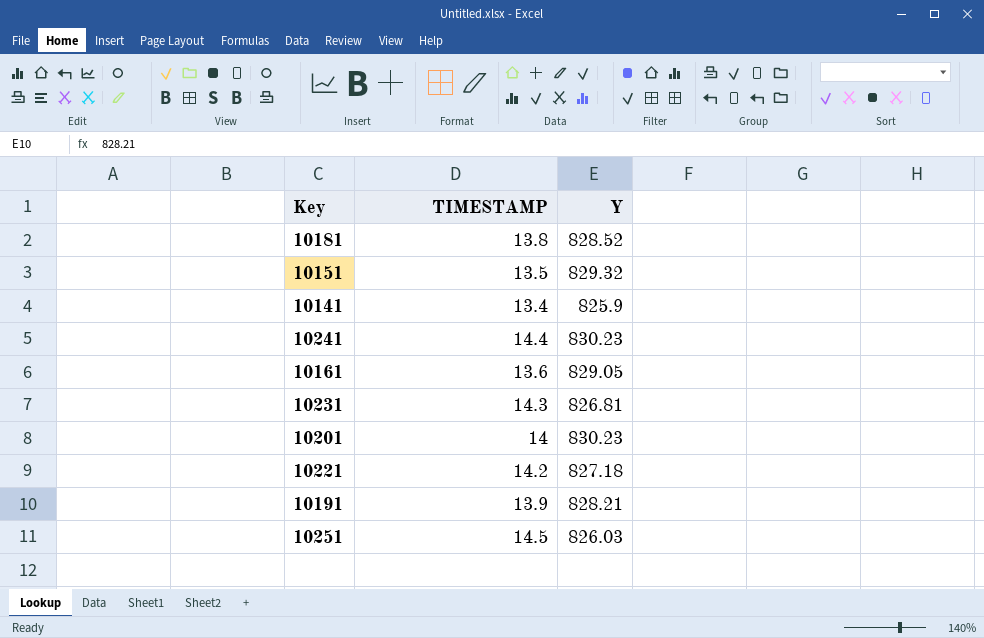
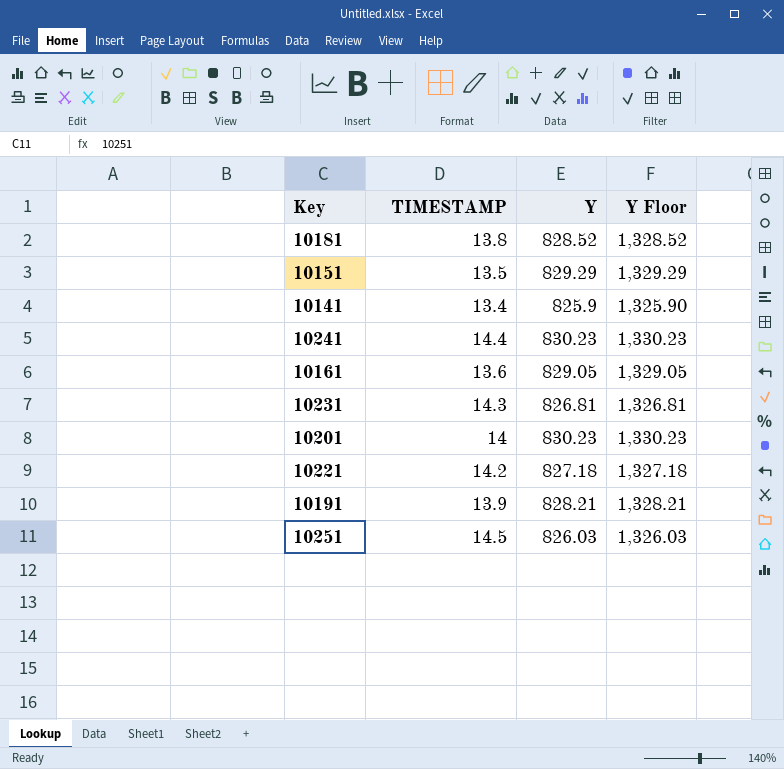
column Y Floor | formula: none -> [Y] + 500
10151 | Y: 829.32 -> 829.29

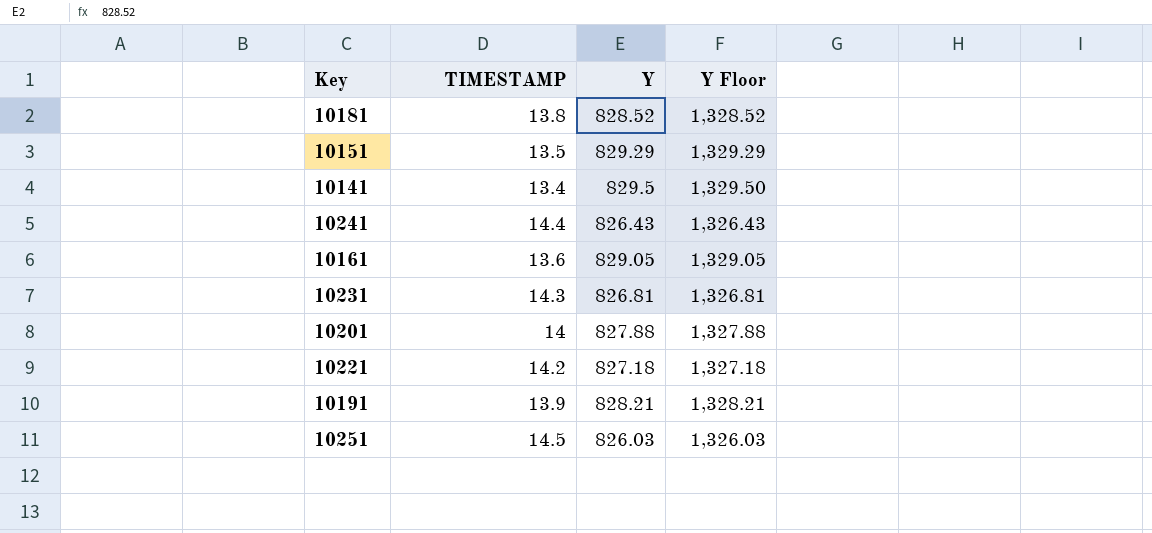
10141 | Y: 825.9 -> 829.5
10141 | Y Floor: 1,325.90 -> 1,329.50
10241 | Y: 830.23 -> 826.43
10241 | Y Floor: 1,330.23 -> 1,326.43
10201 | Y: 830.23 -> 827.88
10201 | Y Floor: 1,330.23 -> 1,327.88

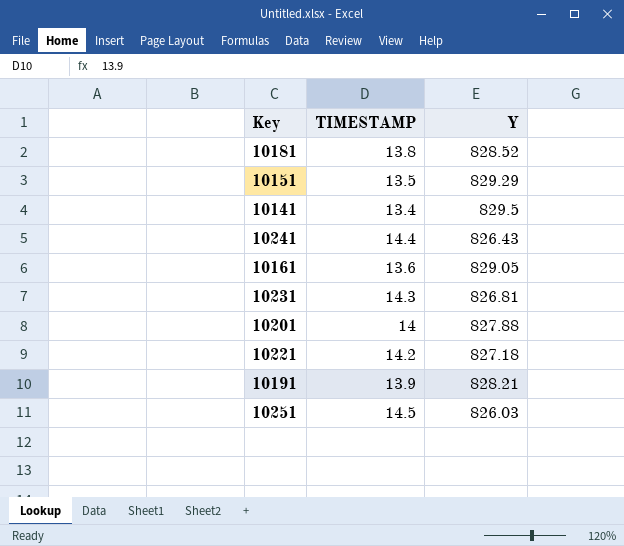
column Y Floor | formula: [Y] + 500 -> none

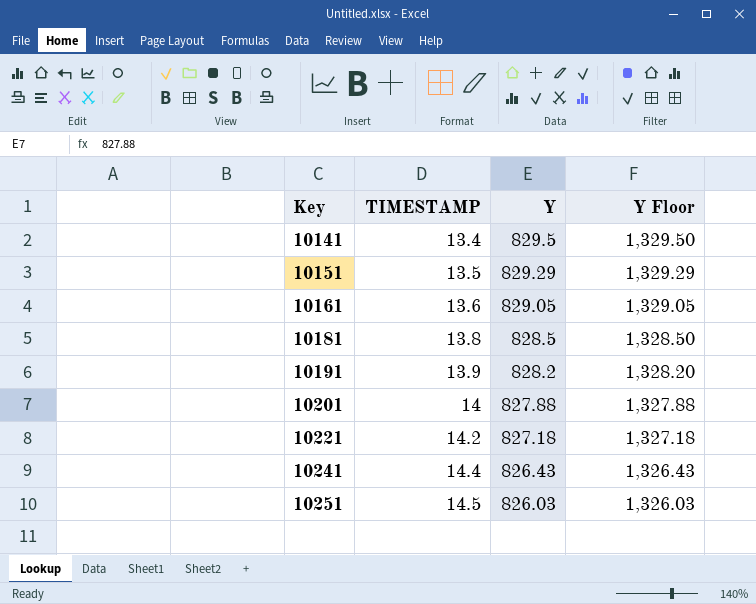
row order: none -> Key ascending
column Y Floor | formula: none -> [Y] + 500
row 10231: 14.3 | 826.81 -> none
10181 | Y: 828.52 -> 828.5
10191 | Y: 828.21 -> 828.2

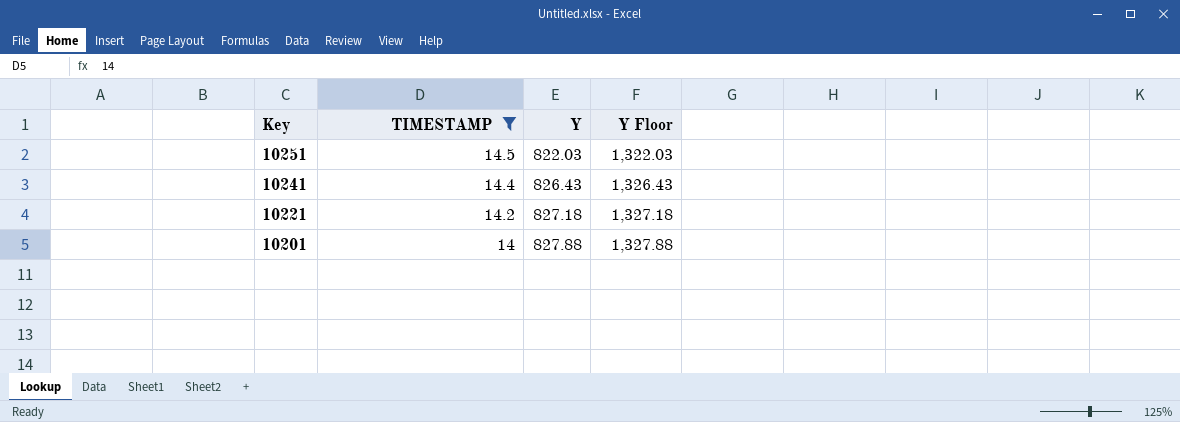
filter: none -> TIMESTAMP >= 14
row order: Key ascending -> Key descending
10251 | Y: 826.03 -> 822.03
10251 | Y Floor: 1,326.03 -> 1,322.03

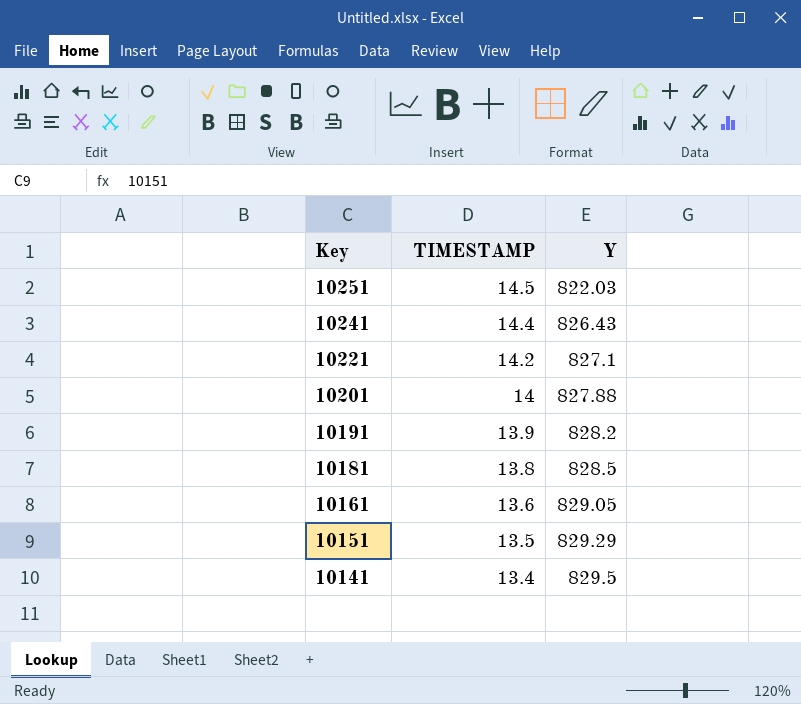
filter: TIMESTAMP >= 14 -> none
column Y Floor | formula: [Y] + 500 -> none
10221 | Y: 827.18 -> 827.1

